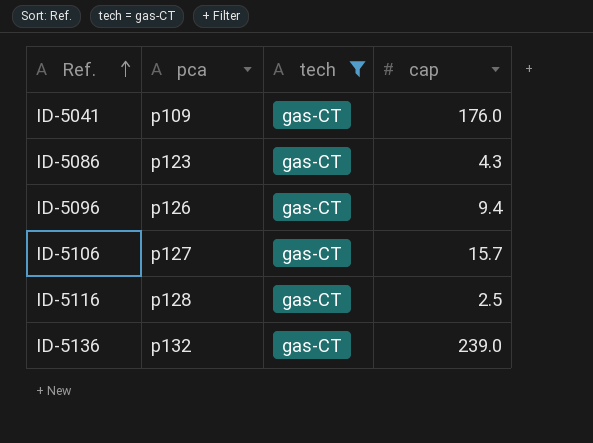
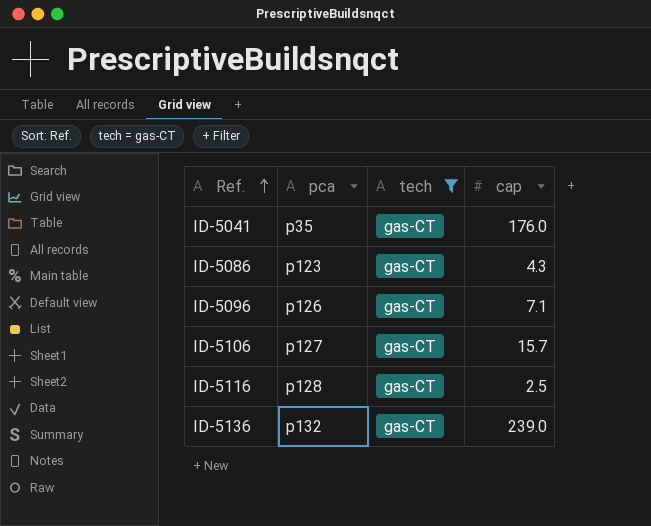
ID-5041 | pca: p109 -> p35
ID-5096 | cap: 9.4 -> 7.1

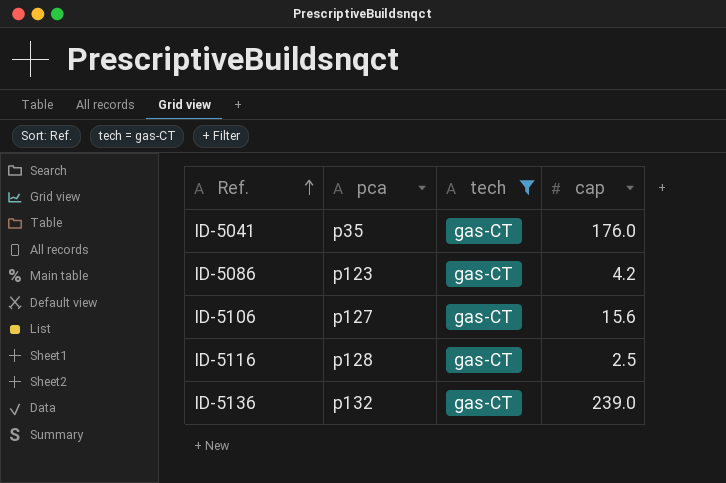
row ID-5096: p126 | gas-CT | 7.1 -> none
ID-5086 | cap: 4.3 -> 4.2
ID-5106 | cap: 15.7 -> 15.6

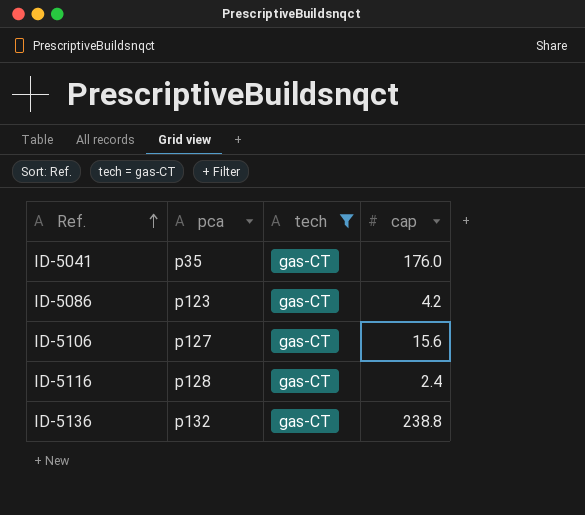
ID-5116 | cap: 2.5 -> 2.4
ID-5136 | cap: 239.0 -> 238.8

